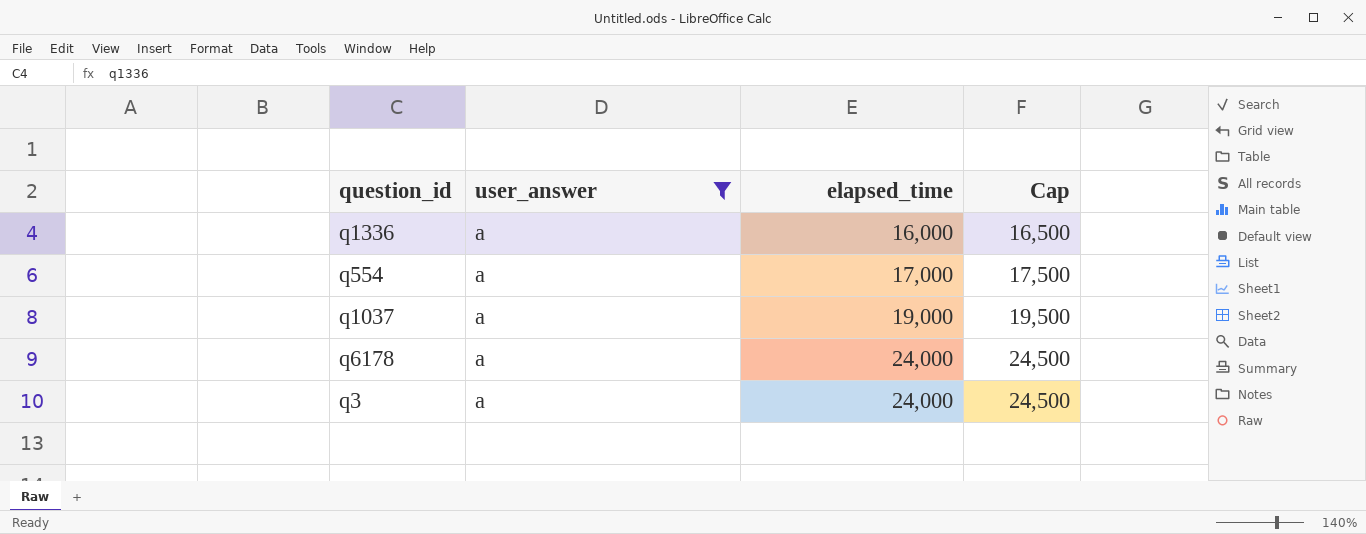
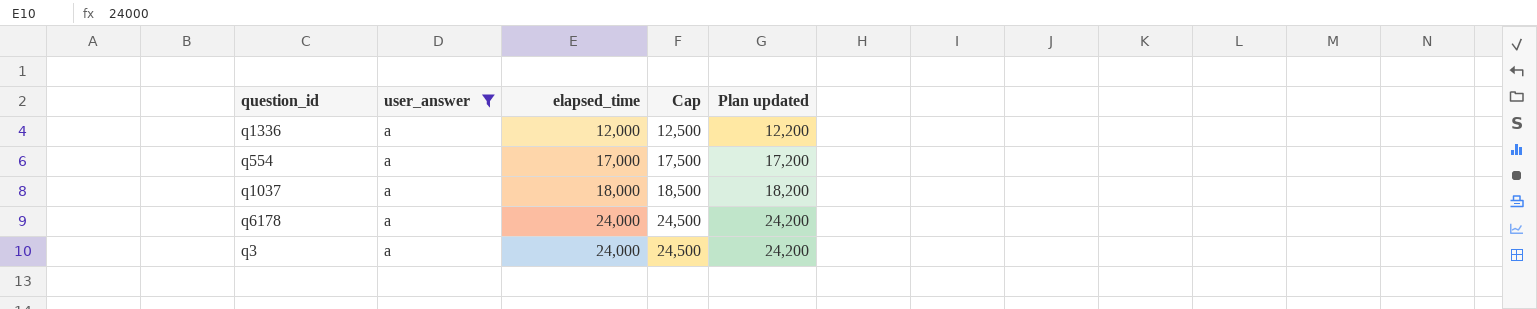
column Plan updated | formula: none -> [elapsed_time] + 200
q1336 | elapsed_time: 16,000 -> 12,000
q1336 | Cap: 16,500 -> 12,500
q1037 | elapsed_time: 19,000 -> 18,000
q1037 | Cap: 19,500 -> 18,500

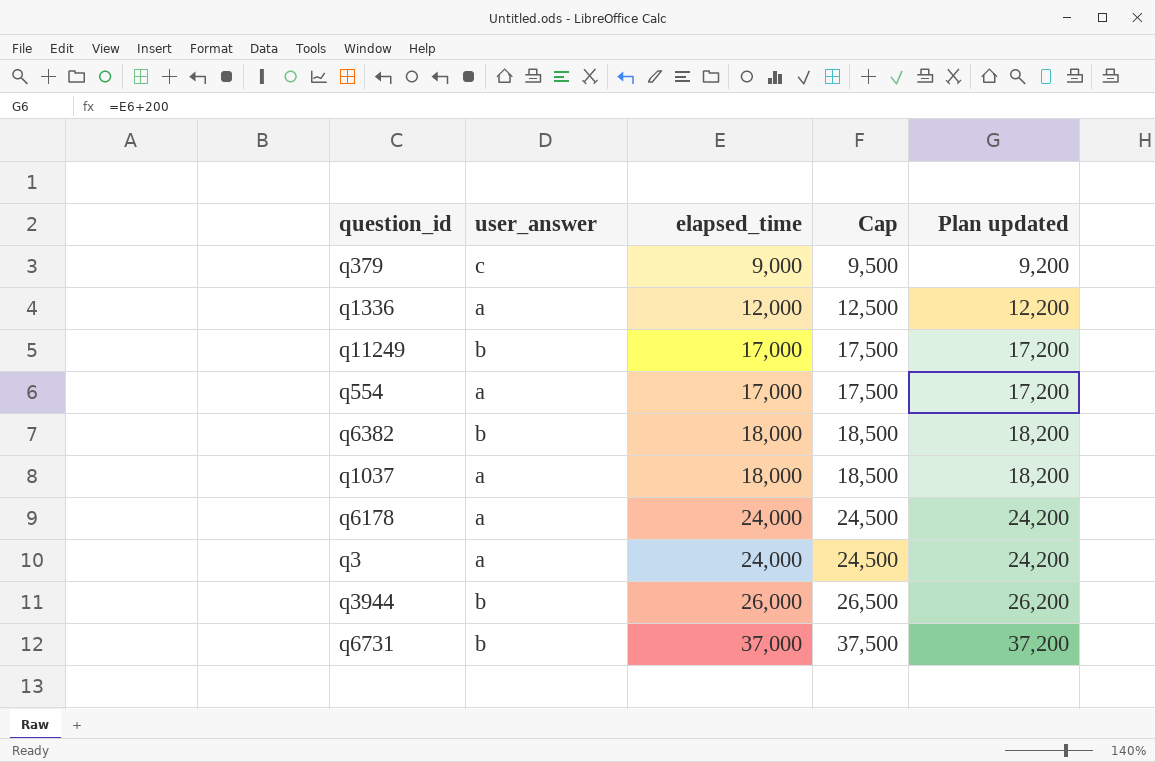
filter: user_answer = a -> none

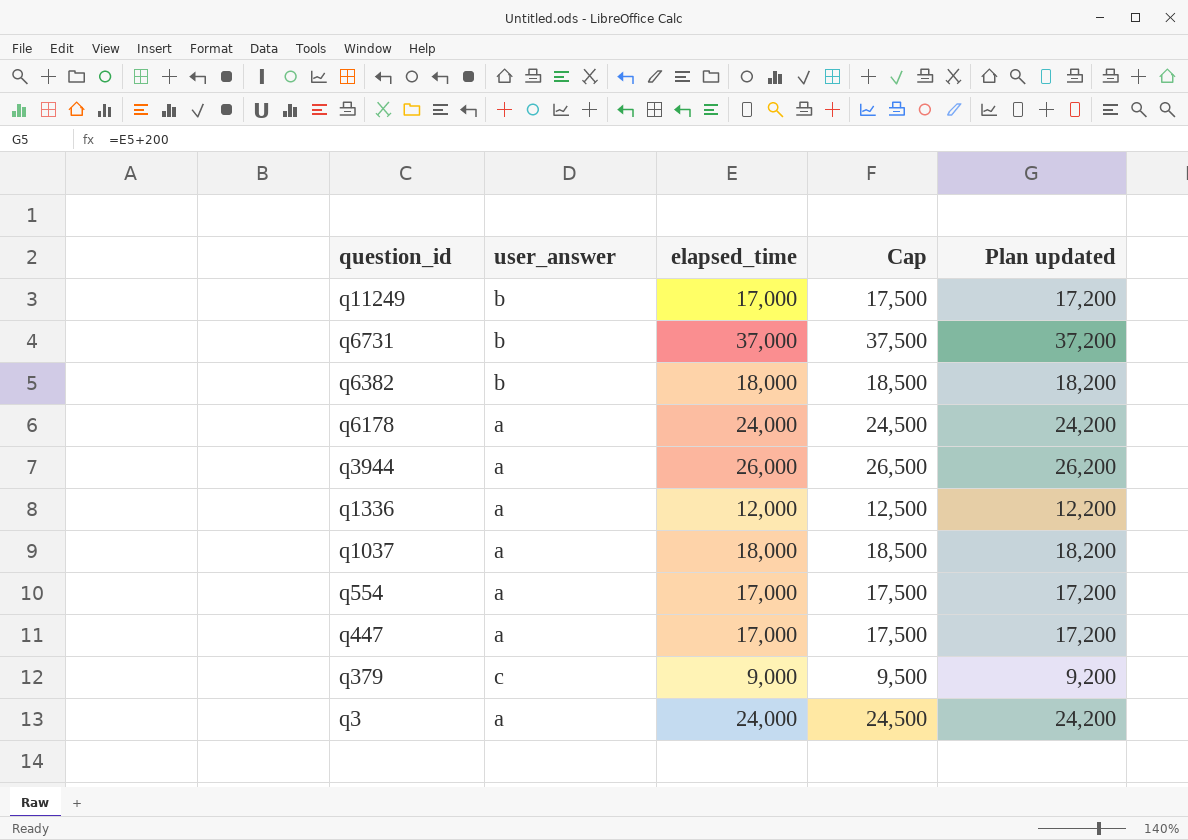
row order: elapsed_time ascending -> question_id descending
q3944 | user_answer: b -> a
row q447: none -> a | 17,000 | 17,500 | 17,200

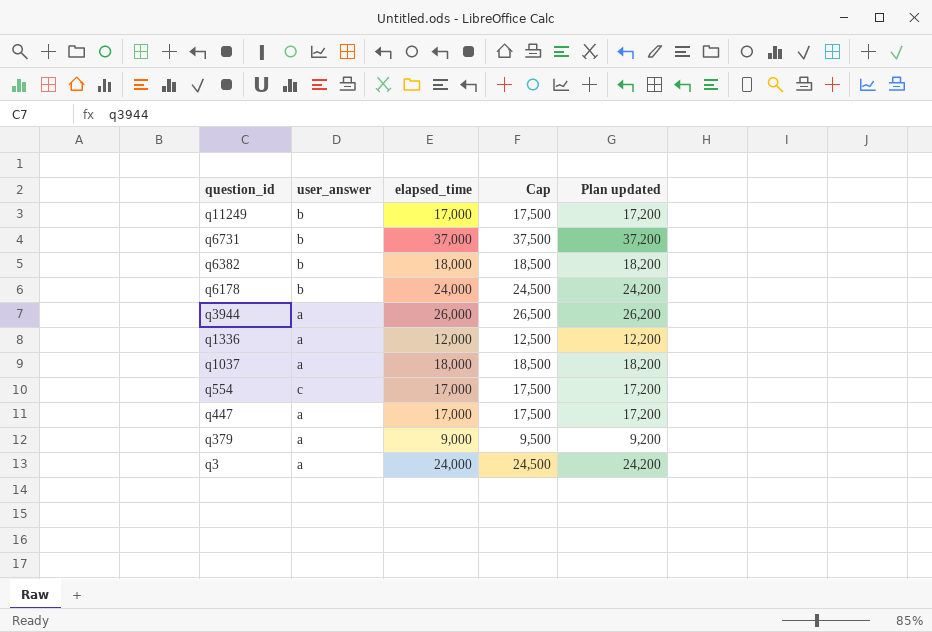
q6178 | user_answer: a -> b
q554 | user_answer: a -> c
q379 | user_answer: c -> a

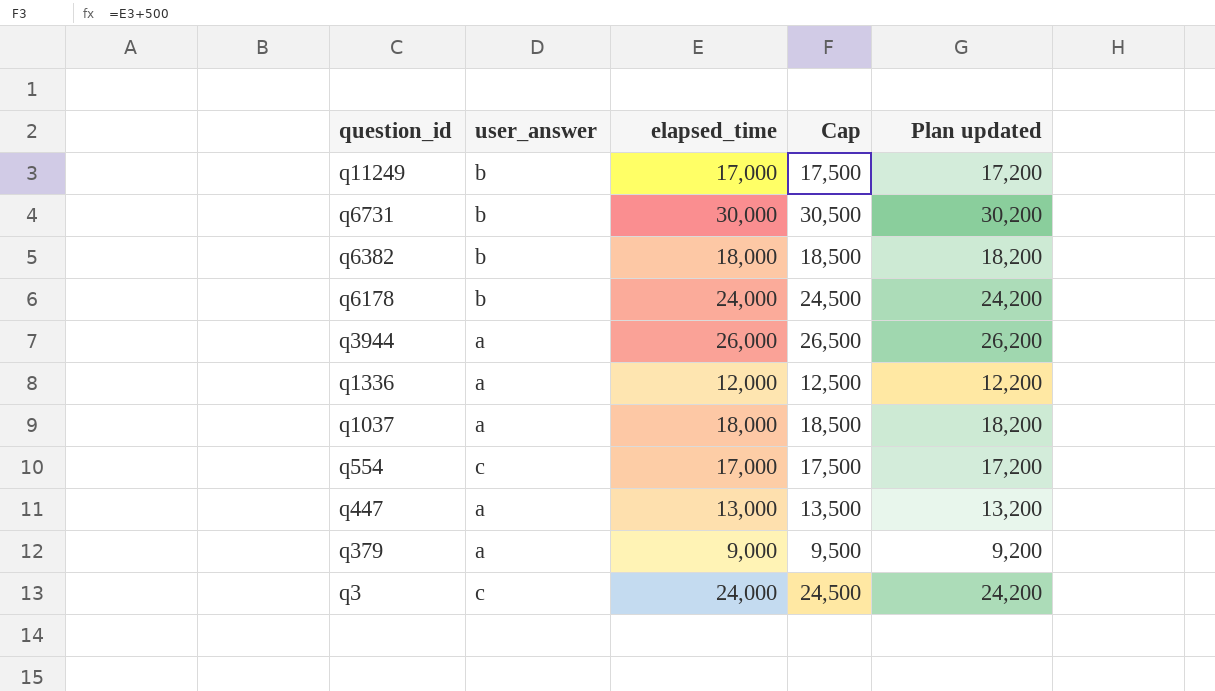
q6731 | elapsed_time: 37,000 -> 30,000
q6731 | Cap: 37,500 -> 30,500
q6731 | Plan updated: 37,200 -> 30,200
q447 | elapsed_time: 17,000 -> 13,000
q447 | Cap: 17,500 -> 13,500
q447 | Plan updated: 17,200 -> 13,200
q3 | user_answer: a -> c

